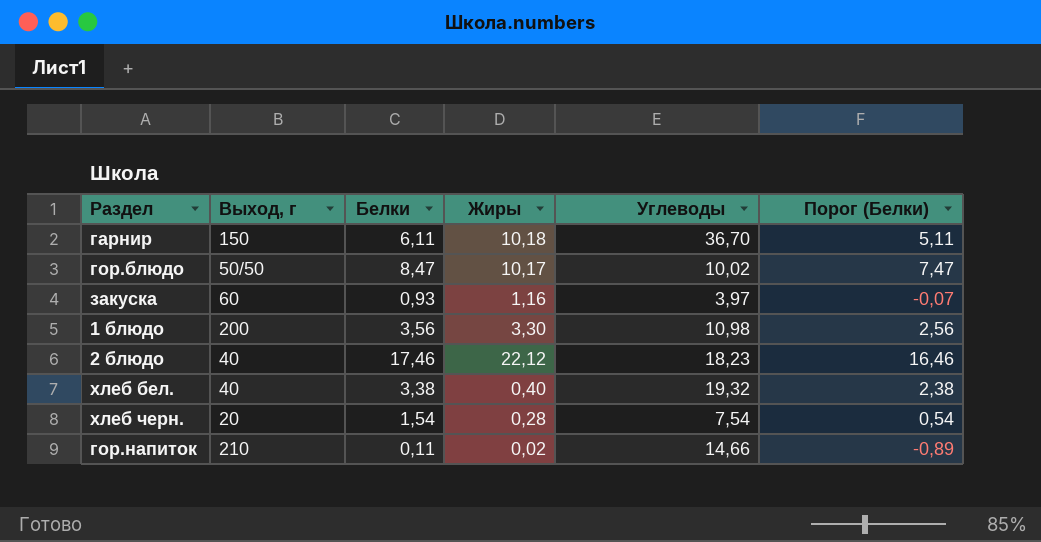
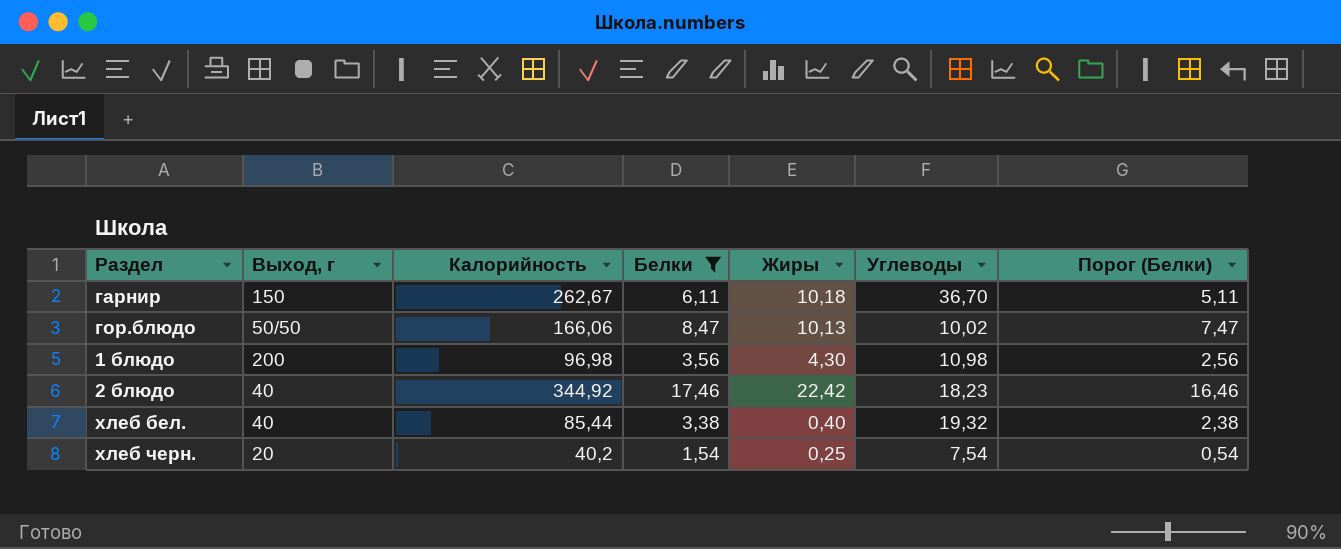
filter: none -> Белки >= 1,54
column Калорийность | position: none -> 3
гор.блюдо | Жиры: 10,17 -> 10,13
1 блюдо | Жиры: 3,30 -> 4,30
2 блюдо | Жиры: 22,12 -> 22,42
хлеб черн. | Жиры: 0,28 -> 0,25

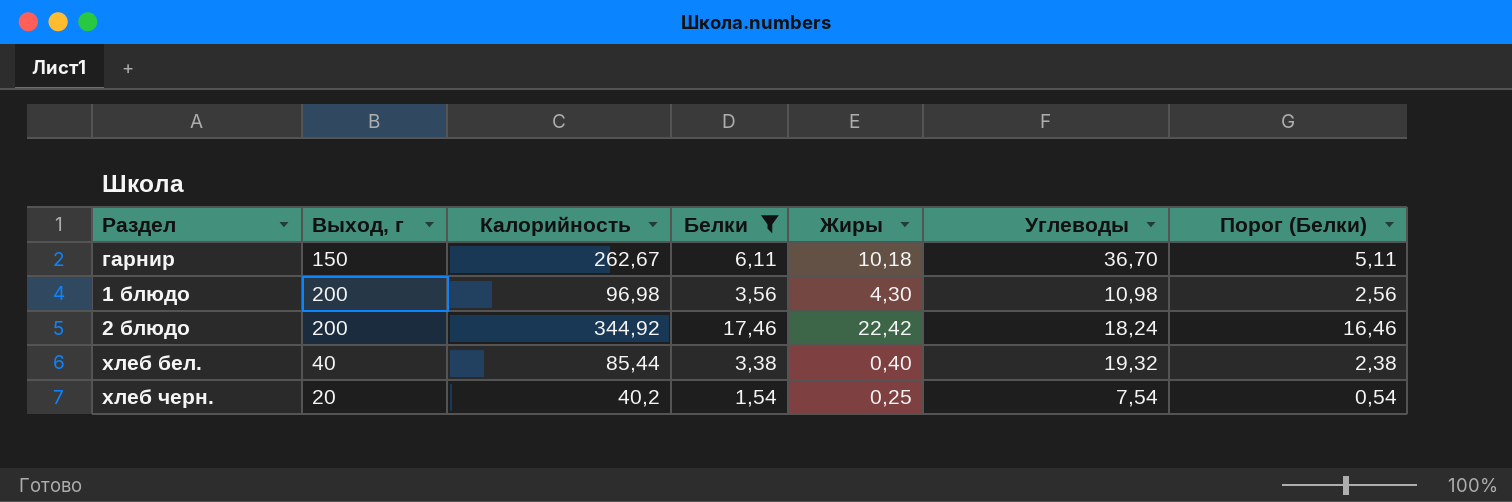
row гор.блюдо: 50/50 | 166,06 | 8,47 | 10,13 | 10,02 | 7,47 -> none
2 блюдо | Выход, г: 40 -> 200
2 блюдо | Углеводы: 18,23 -> 18,24

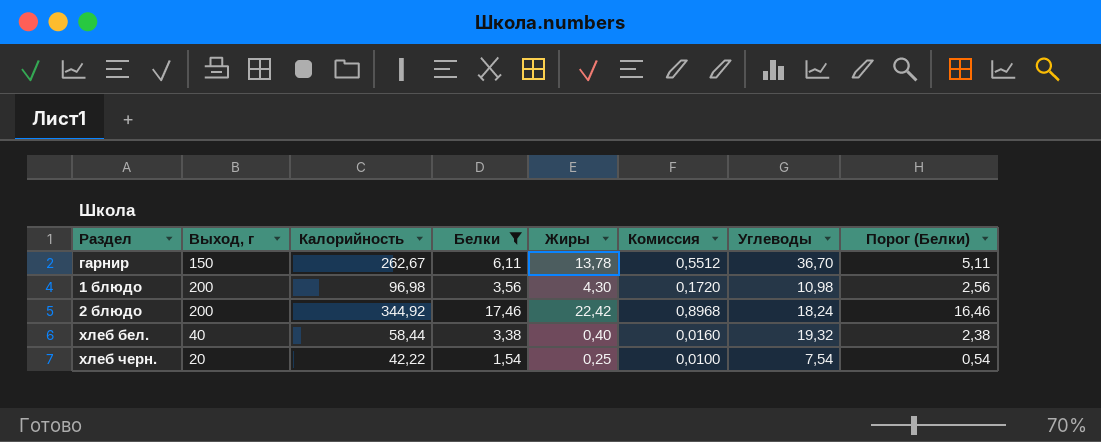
column Комиссия | formula: none -> [Жиры] * 0,04
гарнир | Жиры: 10,18 -> 13,78
хлеб бел. | Калорийность: 85,44 -> 58,44
хлеб черн. | Калорийность: 40,2 -> 42,22

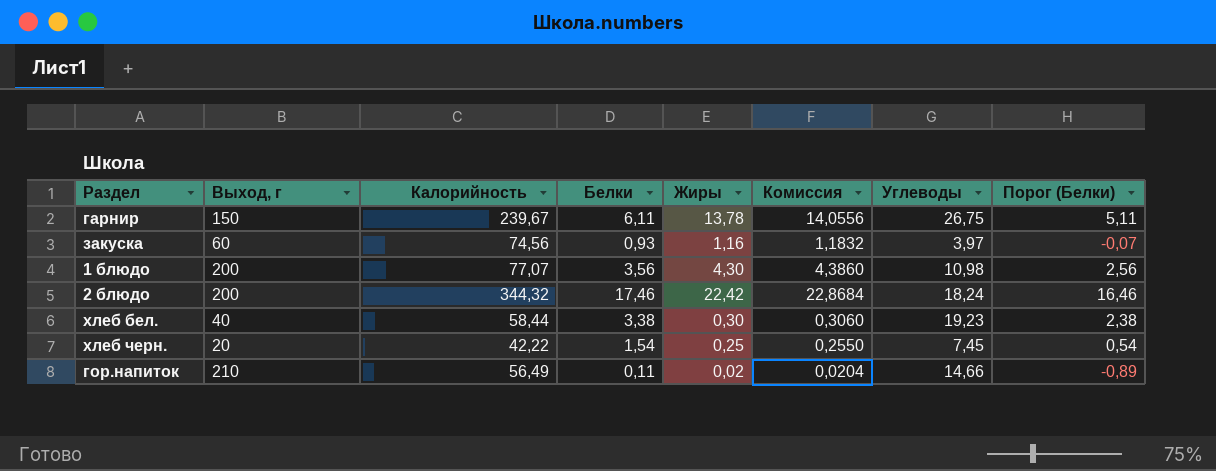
filter: Белки >= 1,54 -> none
column Комиссия | formula: [Жиры] * 0,04 -> [Жиры] * 1,02
гарнир | Калорийность: 262,67 -> 239,67
гарнир | Углеводы: 36,70 -> 26,75
1 блюдо | Калорийность: 96,98 -> 77,07
2 блюдо | Калорийность: 344,92 -> 344,32
хлеб бел. | Жиры: 0,40 -> 0,30
хлеб бел. | Углеводы: 19,32 -> 19,23
хлеб черн. | Углеводы: 7,54 -> 7,45

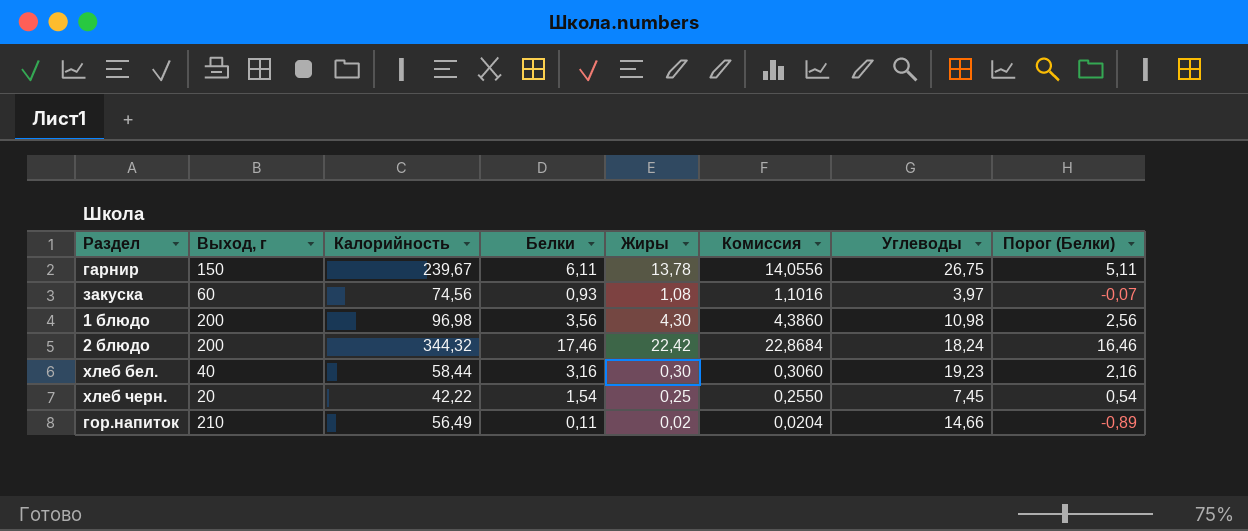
закуска | Жиры: 1,16 -> 1,08
закуска | Комиссия: 1,1832 -> 1,1016
1 блюдо | Калорийность: 77,07 -> 96,98
хлеб бел. | Белки: 3,38 -> 3,16
хлеб бел. | Порог (Белки): 2,38 -> 2,16

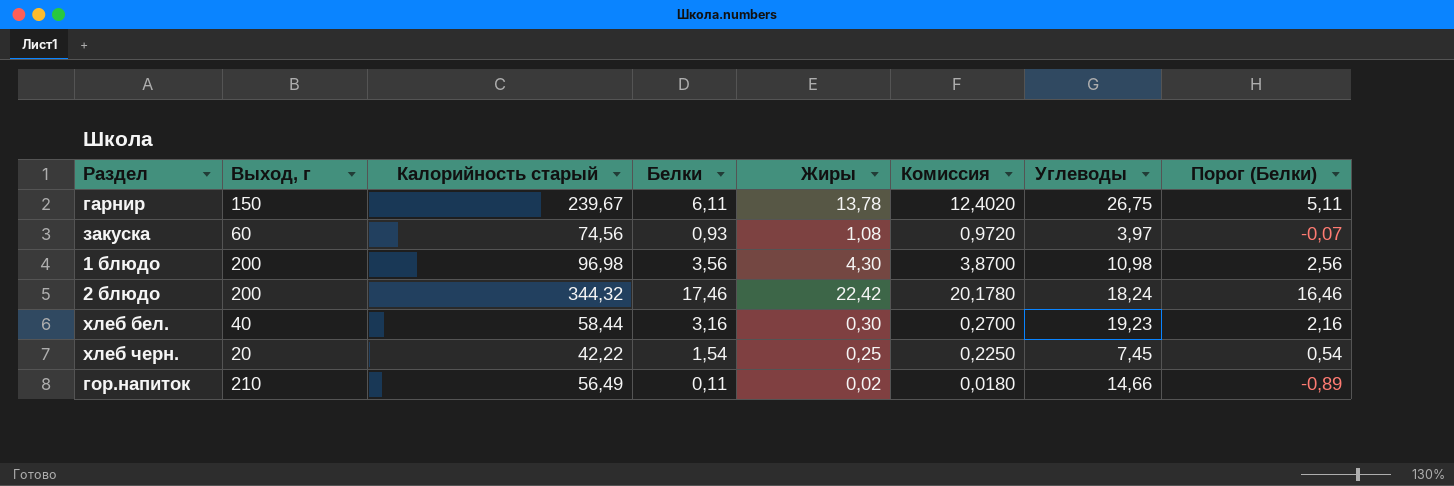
column name: Калорийность -> Калорийность старый
column Комиссия | formula: [Жиры] * 1,02 -> [Жиры] * 0,9

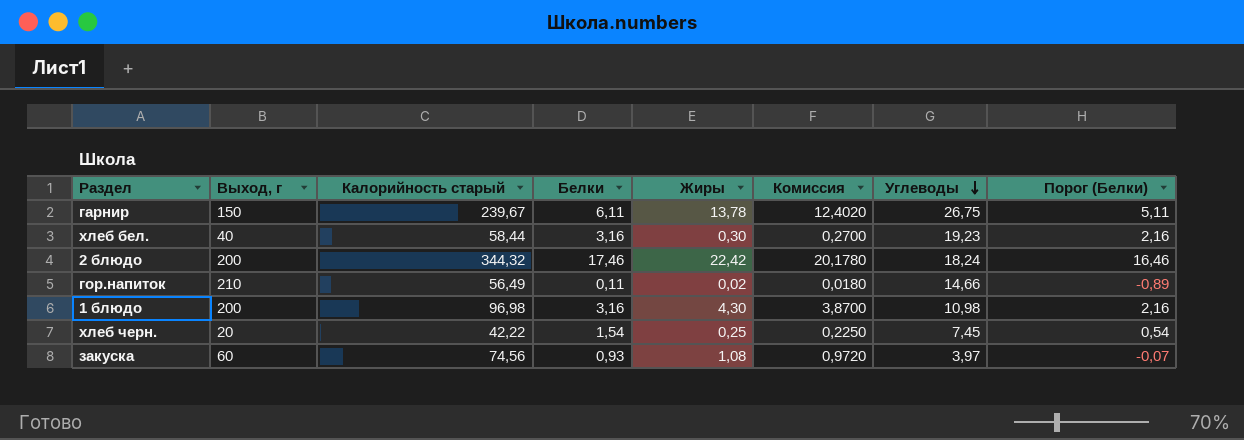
row order: none -> Углеводы descending
1 блюдо | Белки: 3,56 -> 3,16
1 блюдо | Порог (Белки): 2,56 -> 2,16

